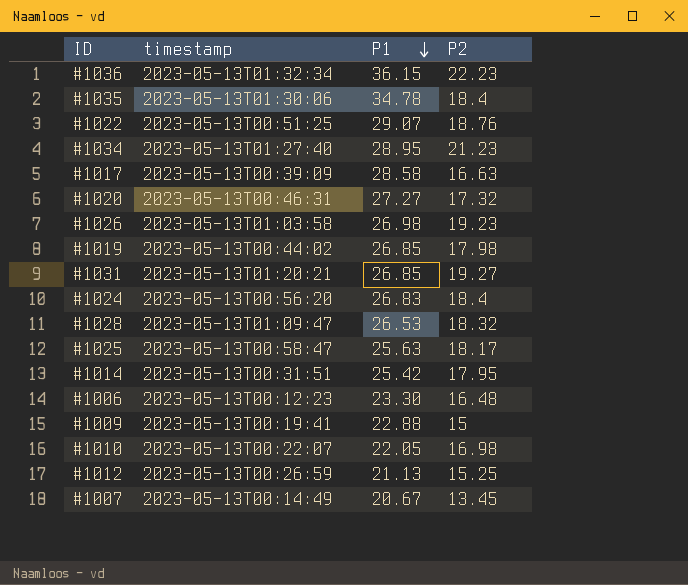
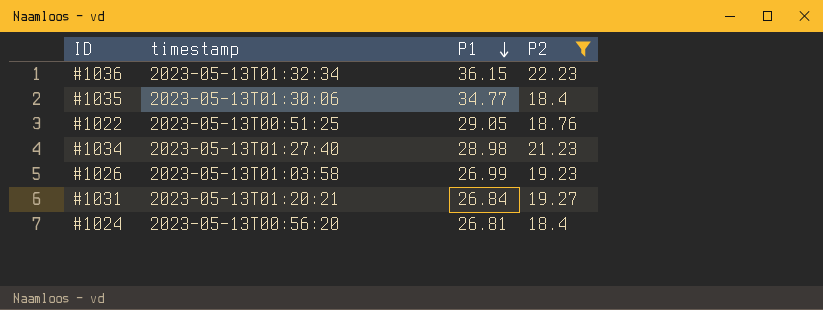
filter: none -> P2 >= 18.4
#1035 | P1: 34.78 -> 34.77
#1022 | P1: 29.07 -> 29.05
#1034 | P1: 28.95 -> 28.98
#1026 | P1: 26.98 -> 26.99
#1031 | P1: 26.85 -> 26.84
#1024 | P1: 26.83 -> 26.81

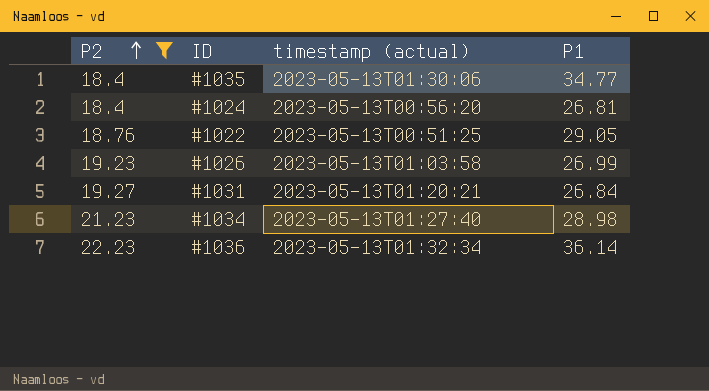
row order: P1 descending -> P2 ascending
column P2 | position: 4 -> 1
column name: timestamp -> timestamp (actual)
#1036 | P1: 36.15 -> 36.14

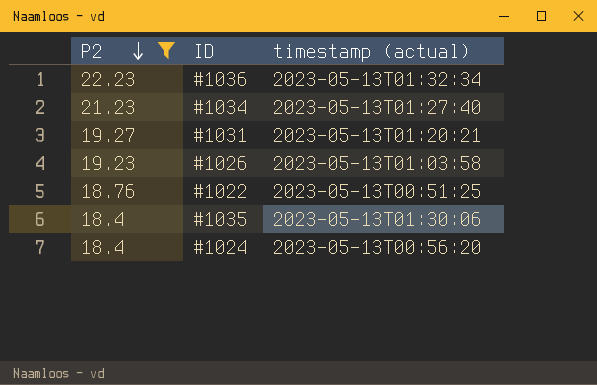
row order: P2 ascending -> P2 descending
column P1 | position: 4 -> none

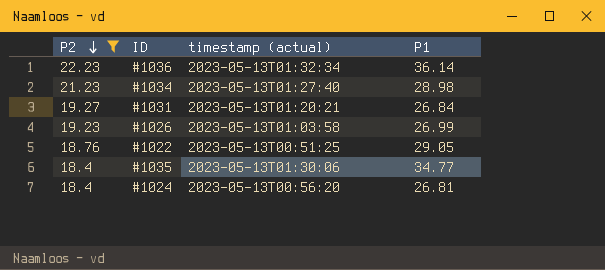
column P1 | position: none -> 4

